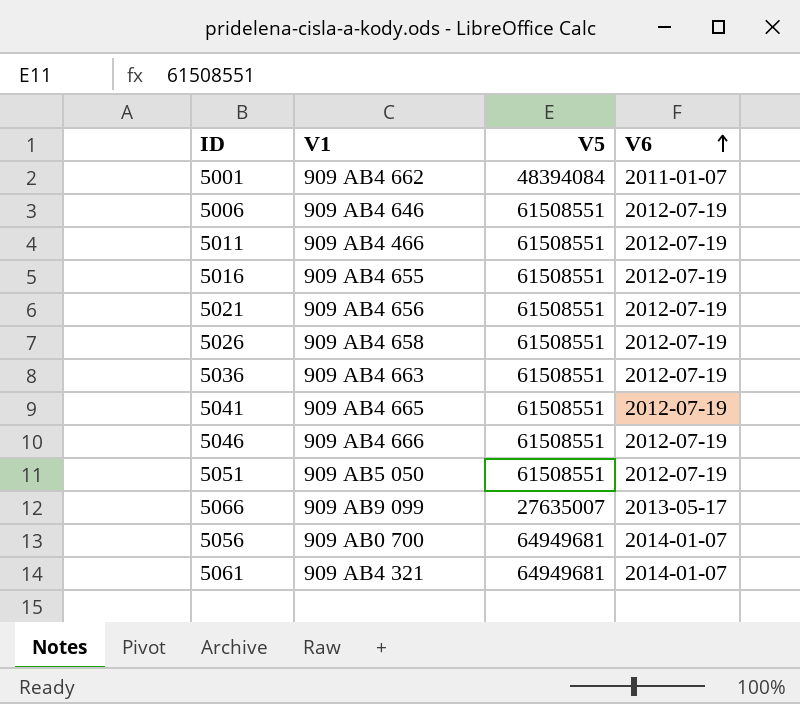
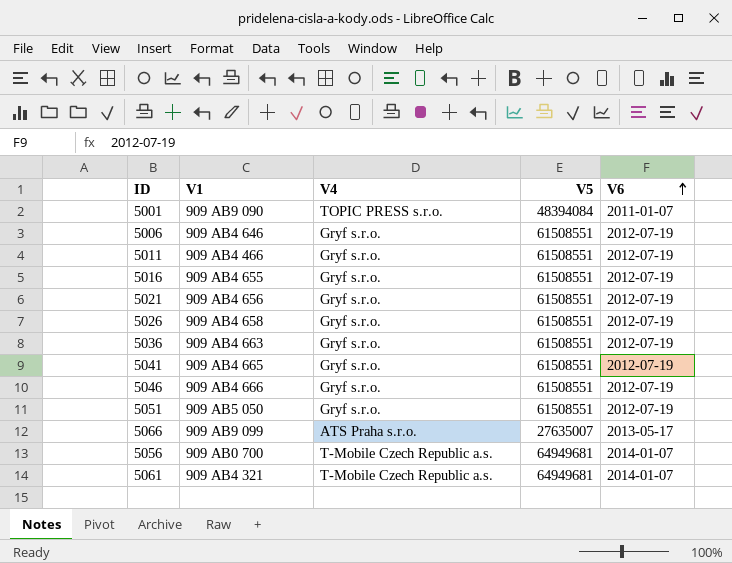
column V4 | position: none -> 3
5001 | V1: 909 AB4 662 -> 909 AB9 090

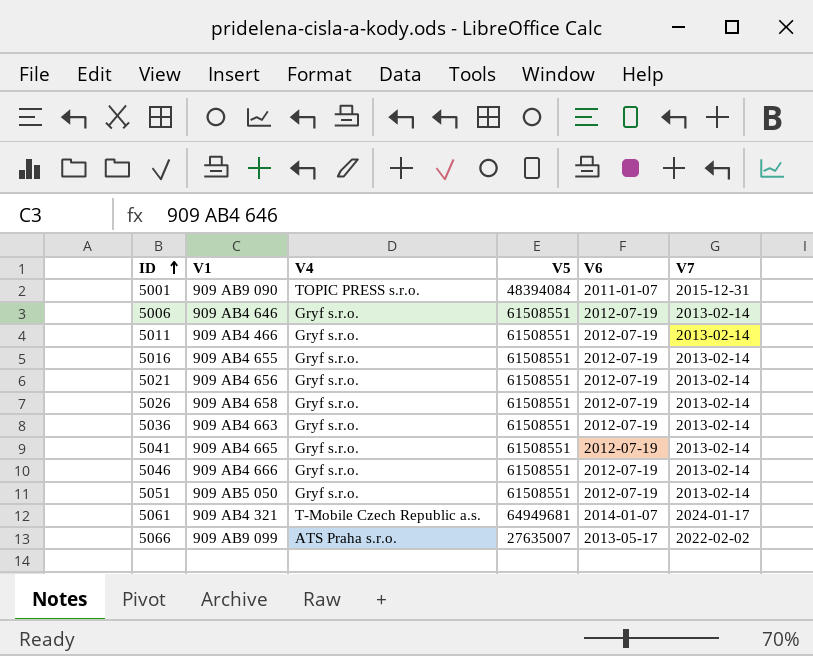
row order: V6 ascending -> ID ascending
column V7 | position: none -> 6
row 5056: 909 AB0 700 | T-Mobile Czech Republic a.s. | 64949681 | 2014-01-07 -> none

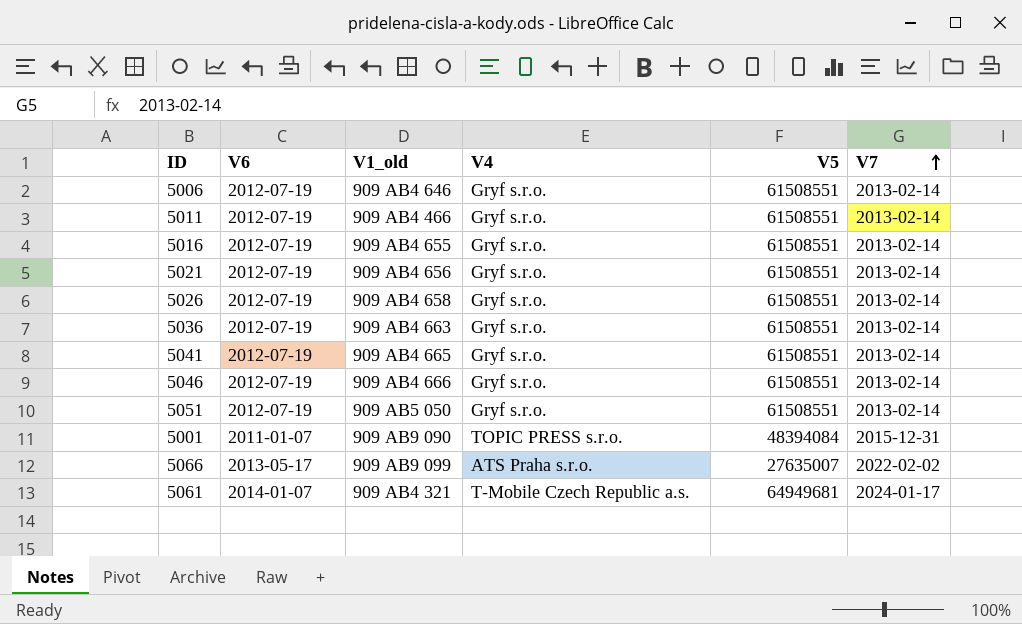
row order: ID ascending -> V7 ascending
column V6 | position: 5 -> 2
column name: V1 -> V1_old

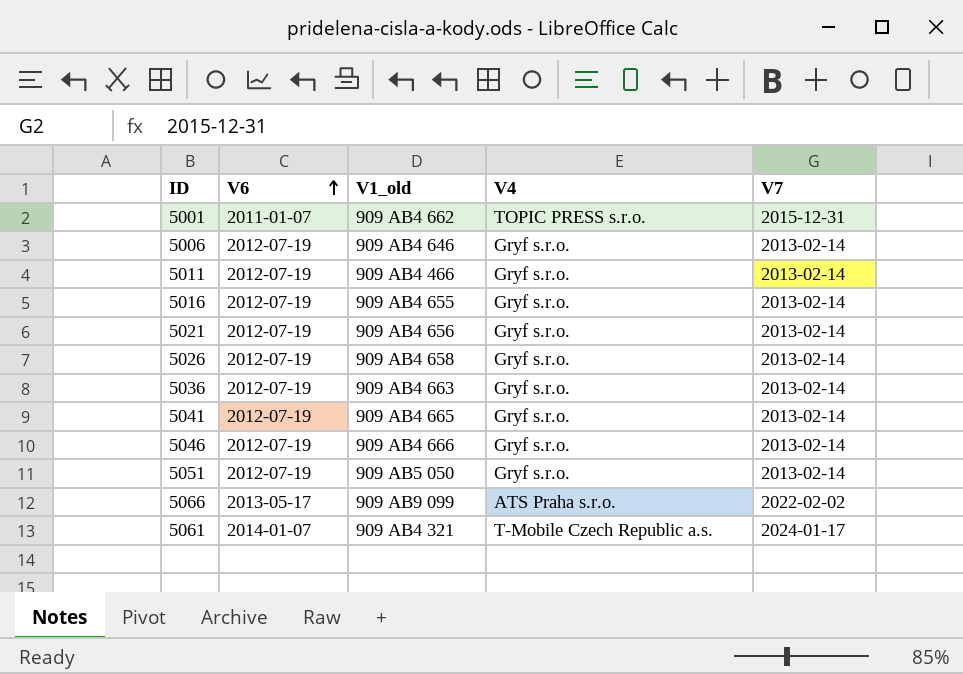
row order: V7 ascending -> V6 ascending
column V5 | position: 5 -> none
5001 | V1_old: 909 AB9 090 -> 909 AB4 662

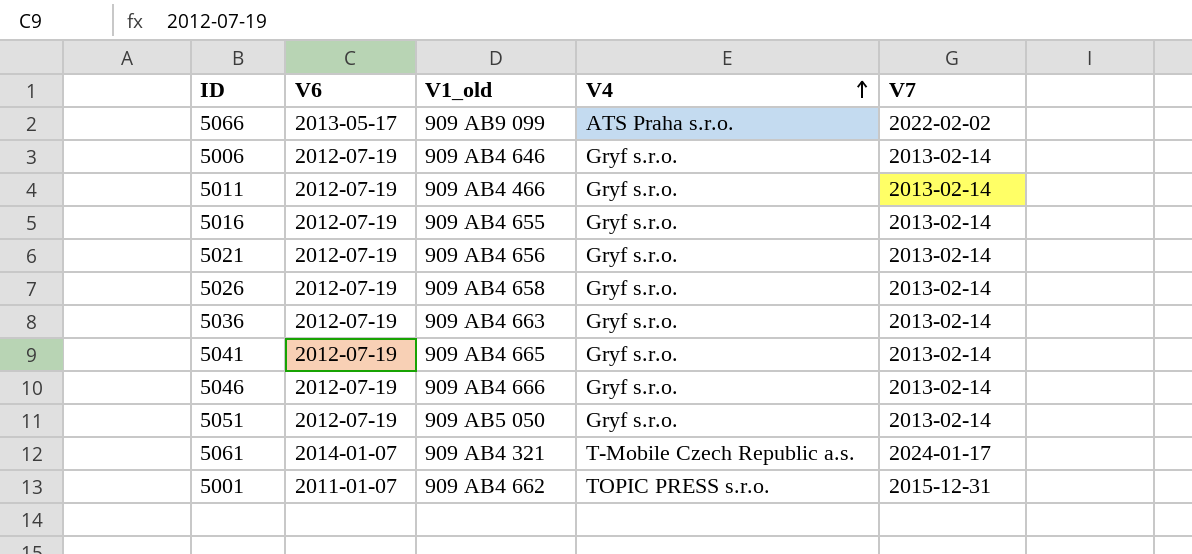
row order: V6 ascending -> V4 ascending

